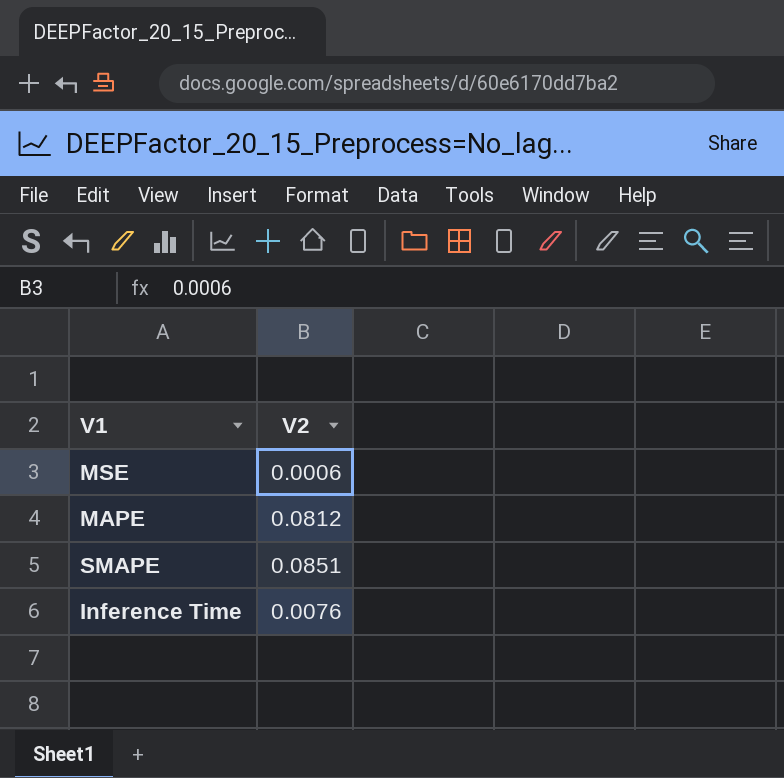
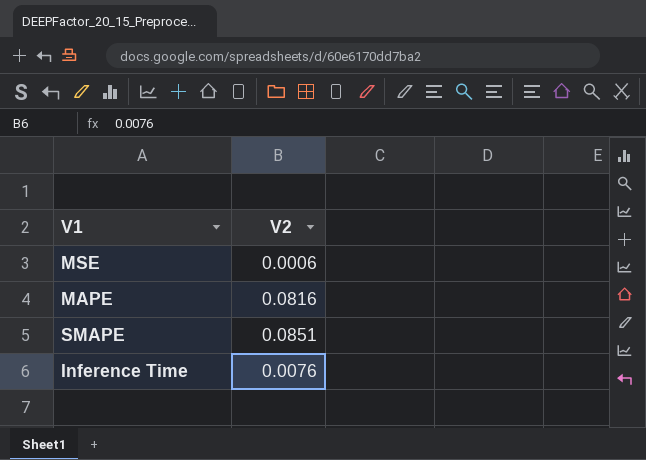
MAPE | V2: 0.0812 -> 0.0816

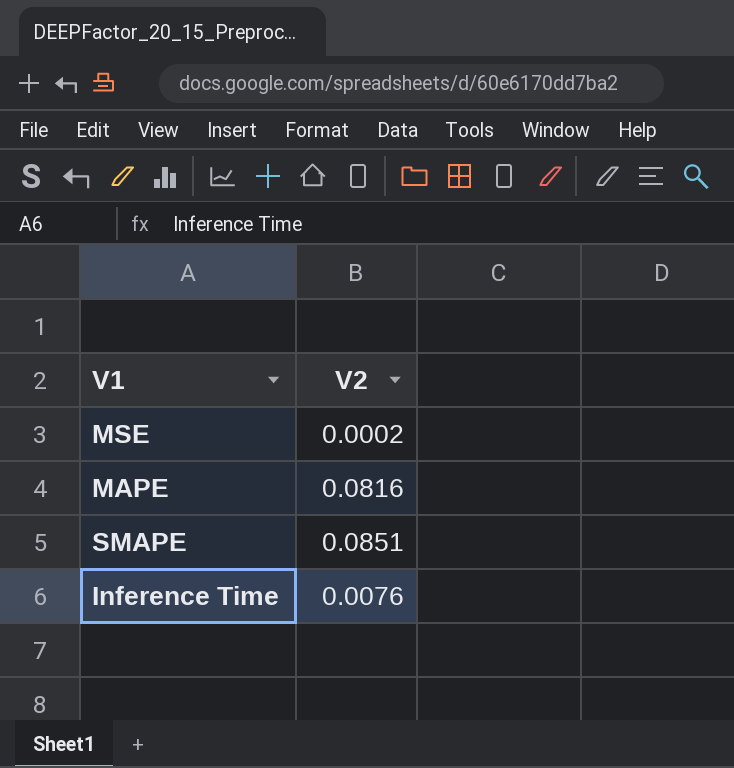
MSE | V2: 0.0006 -> 0.0002

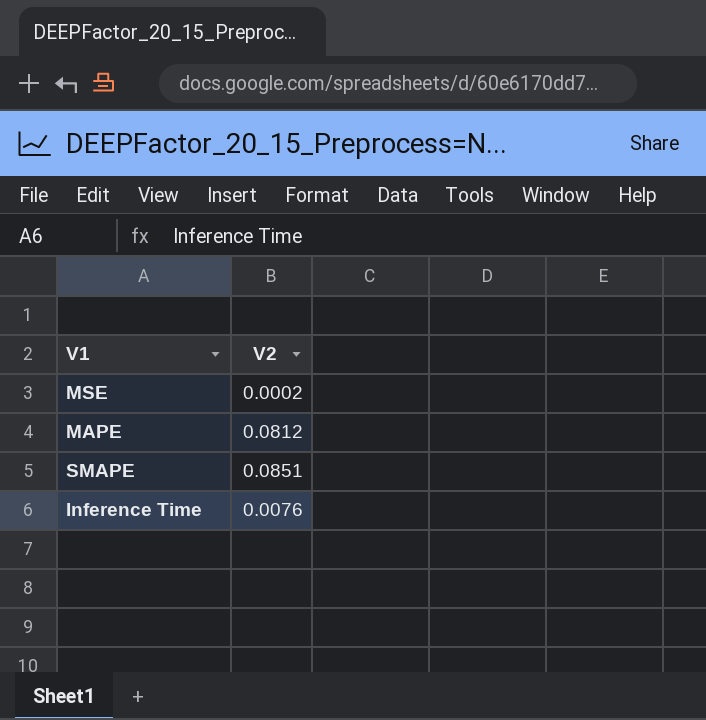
MAPE | V2: 0.0816 -> 0.0812

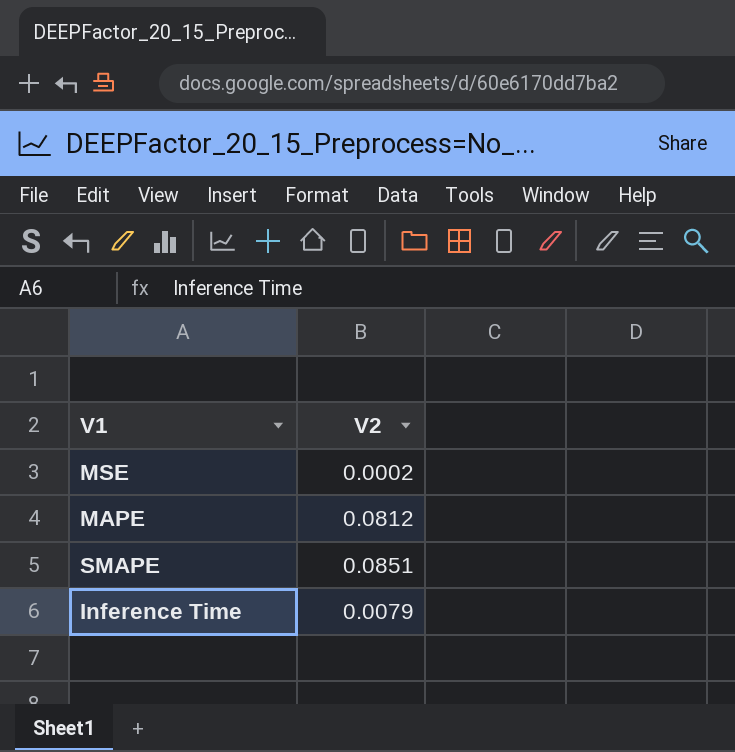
Inference Time | V2: 0.0076 -> 0.0079

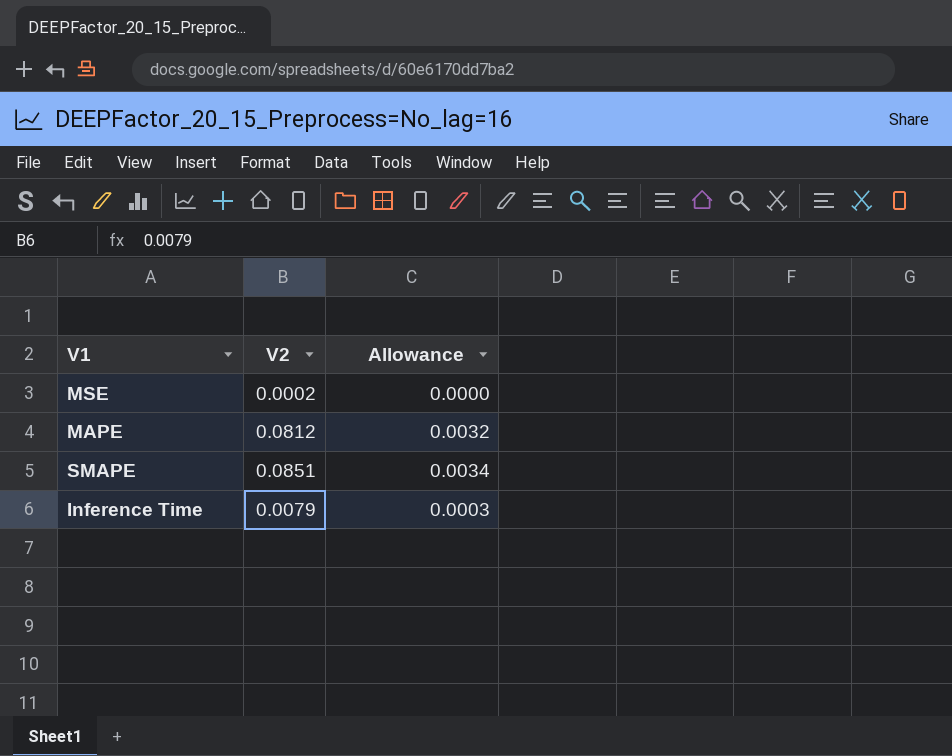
column Allowance | formula: none -> [V2] * 0.04

